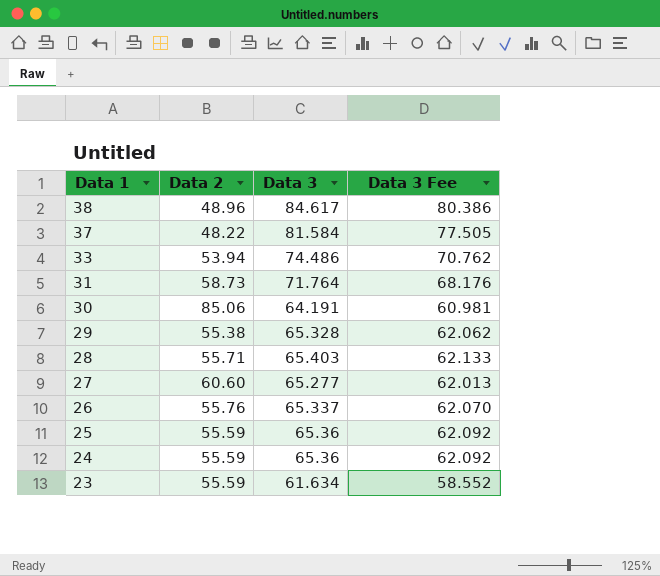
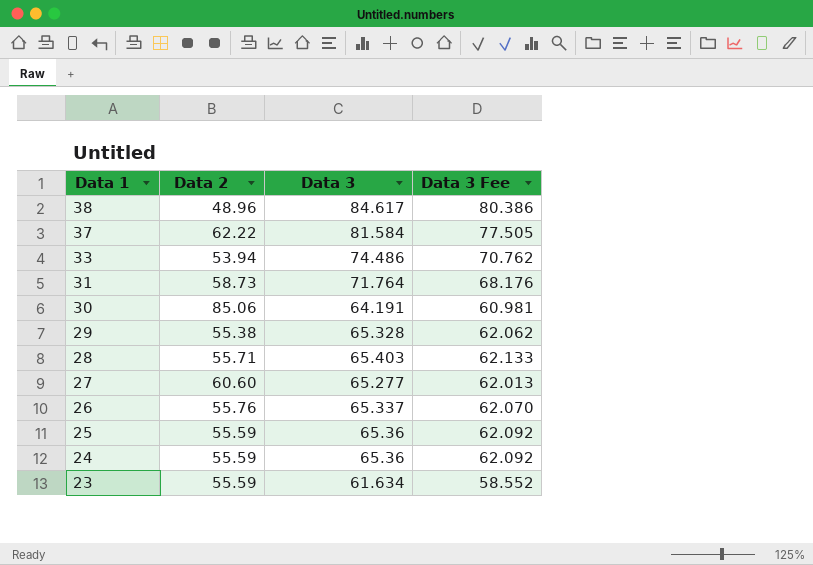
37 | Data 2: 48.22 -> 62.22

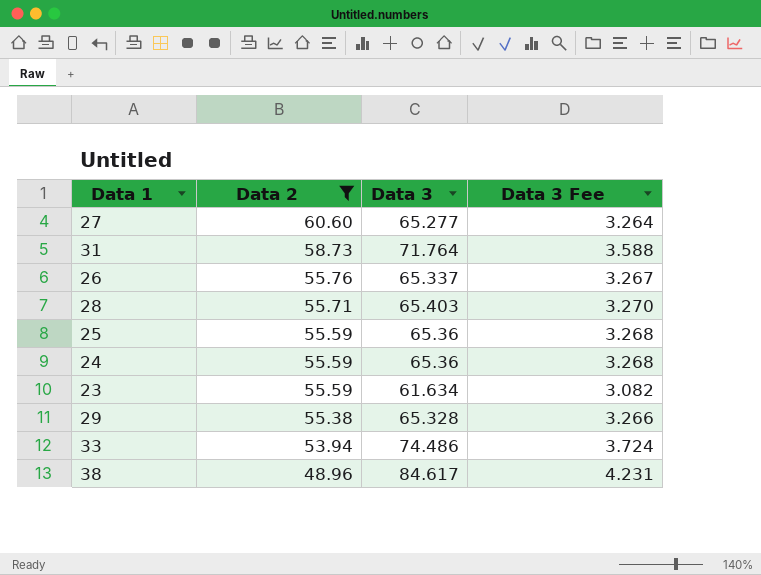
filter: none -> Data 2 <= 60.60
row order: Data 1 descending -> Data 2 descending
column Data 3 Fee | formula: [Data 3] * 0.95 -> [Data 3] * 0.05

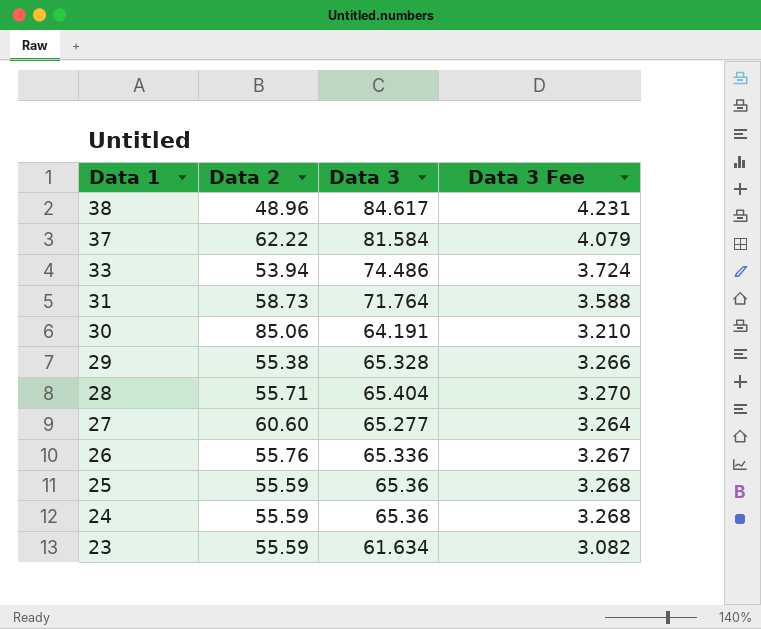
filter: Data 2 <= 60.60 -> none
row order: Data 2 descending -> Data 1 descending
28 | Data 3: 65.403 -> 65.404
26 | Data 3: 65.337 -> 65.336

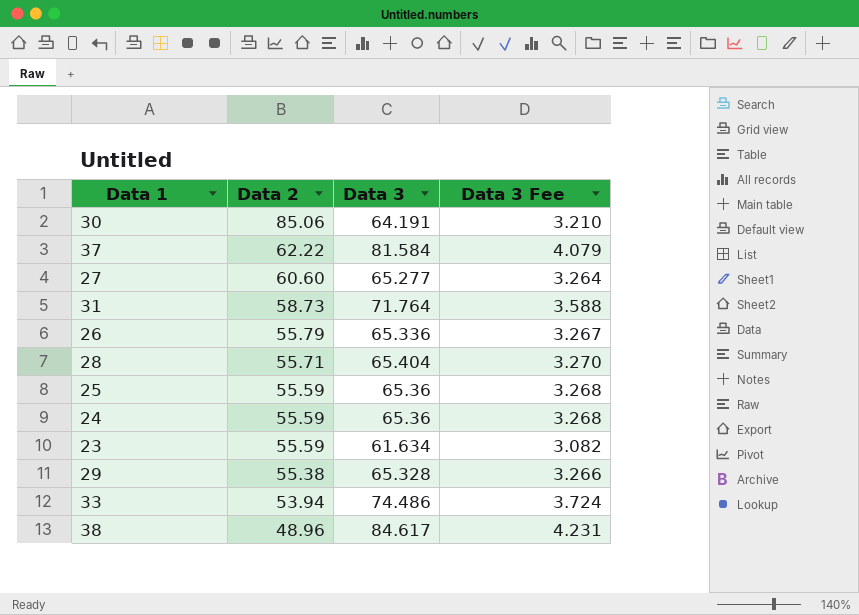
row order: Data 1 descending -> Data 2 descending
26 | Data 2: 55.76 -> 55.79

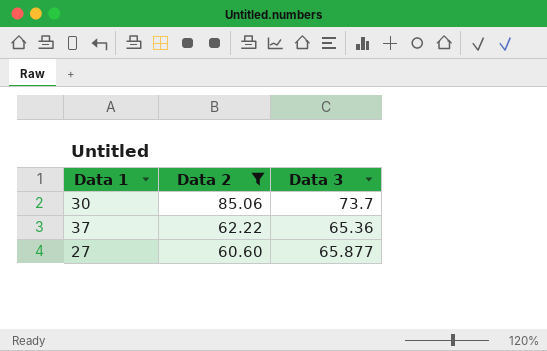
filter: none -> Data 2 >= 60.60
column Data 3 Fee | formula: [Data 3] * 0.05 -> none
30 | Data 3: 64.191 -> 73.7
37 | Data 3: 81.584 -> 65.36
27 | Data 3: 65.277 -> 65.877

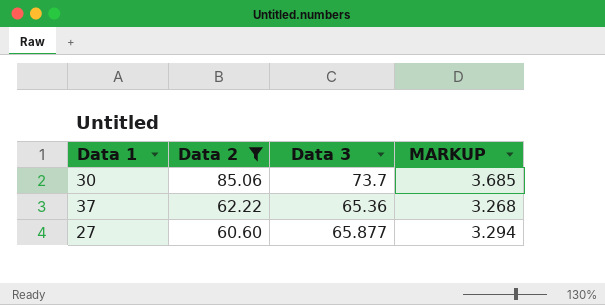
column MARKUP | formula: none -> [Data 3] * 0.05

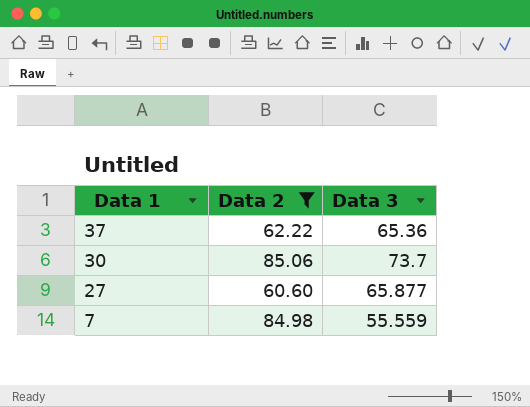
row order: Data 2 descending -> Data 1 descending
column MARKUP | formula: [Data 3] * 0.05 -> none
row 7: none -> 84.98 | 55.559

